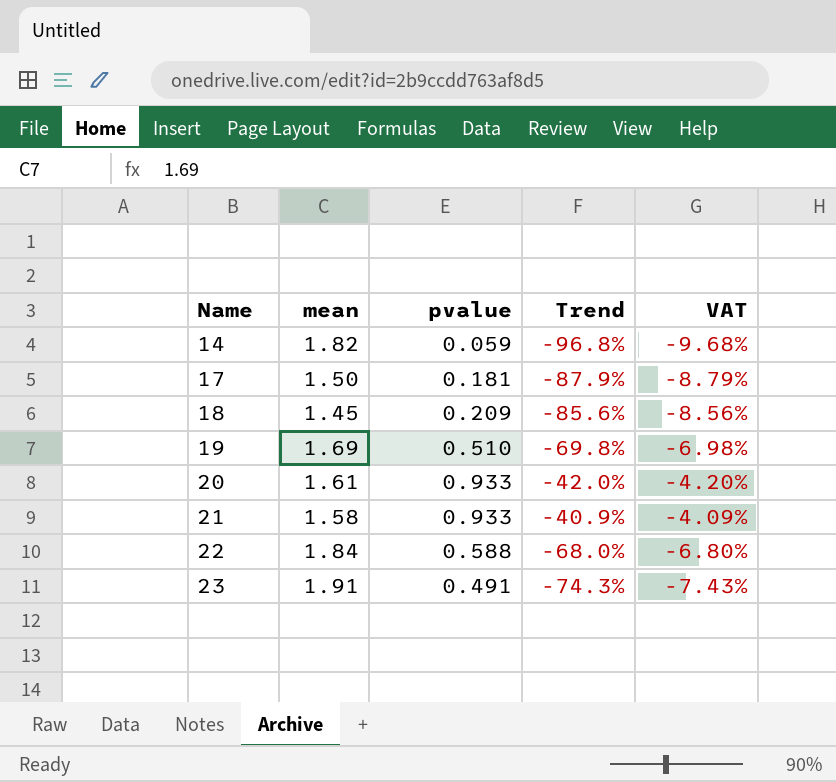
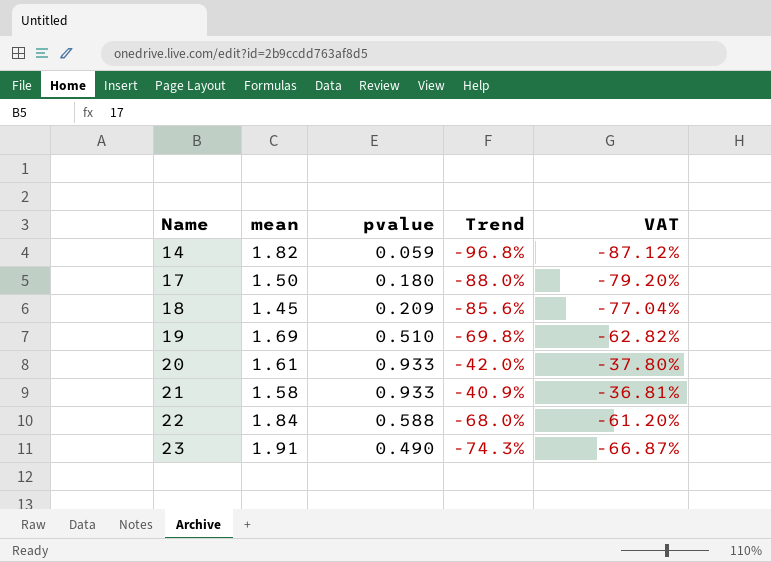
column VAT | formula: [Trend] * 0.1 -> [Trend] * 0.9
17 | pvalue: 0.181 -> 0.180
17 | Trend: -87.9% -> -88.0%
23 | pvalue: 0.491 -> 0.490

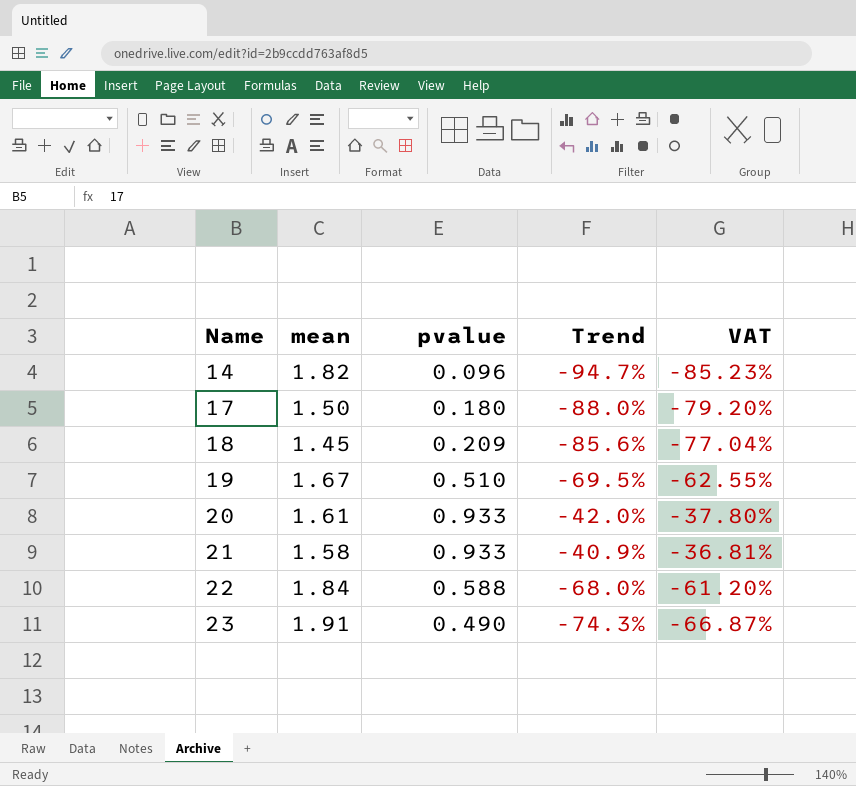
14 | pvalue: 0.059 -> 0.096
14 | Trend: -96.8% -> -94.7%
14 | VAT: -87.12% -> -85.23%
19 | mean: 1.69 -> 1.67
19 | Trend: -69.8% -> -69.5%
19 | VAT: -62.82% -> -62.55%

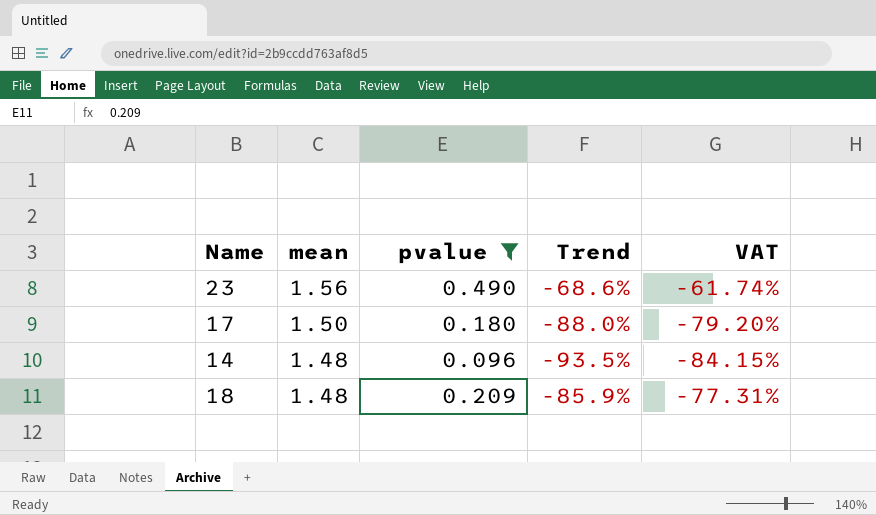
filter: none -> pvalue <= 0.490
row order: Name ascending -> mean descending
23 | mean: 1.91 -> 1.56
23 | Trend: -74.3% -> -68.6%
23 | VAT: -66.87% -> -61.74%
14 | mean: 1.82 -> 1.48
14 | Trend: -94.7% -> -93.5%
14 | VAT: -85.23% -> -84.15%
18 | mean: 1.45 -> 1.48
18 | Trend: -85.6% -> -85.9%
18 | VAT: -77.04% -> -77.31%

